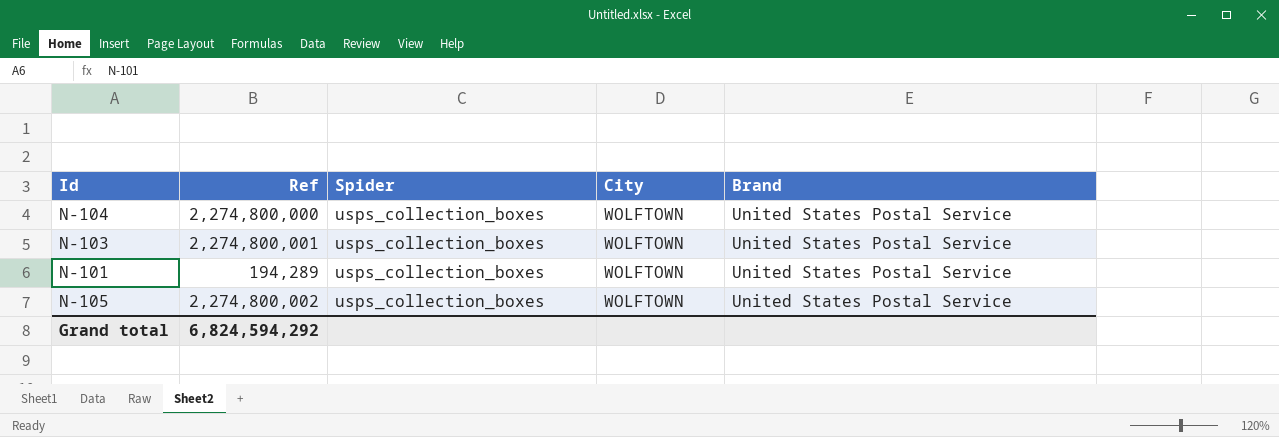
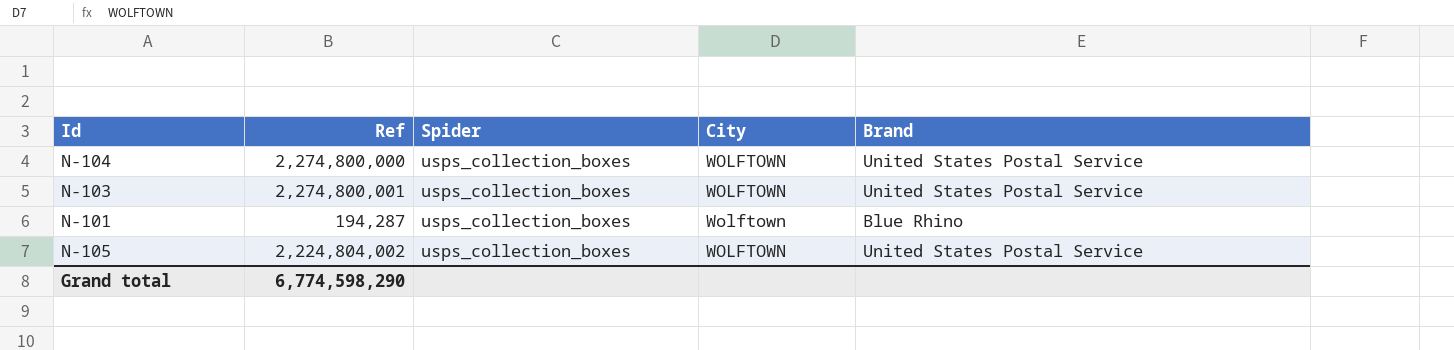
N-101 | Ref: 194,289 -> 194,287
N-101 | City: WOLFTOWN -> Wolftown
N-101 | Brand: United States Postal Service -> Blue Rhino
N-105 | Ref: 2,274,800,002 -> 2,224,804,002
Grand total | Ref: 6,824,594,292 -> 6,774,598,290

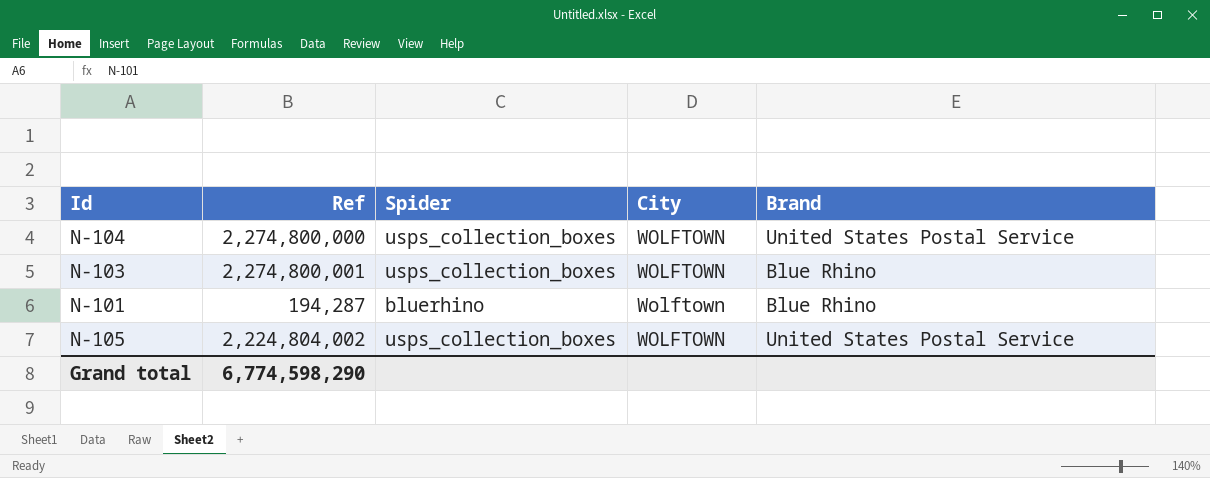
N-103 | Brand: United States Postal Service -> Blue Rhino
N-101 | Spider: usps_collection_boxes -> bluerhino

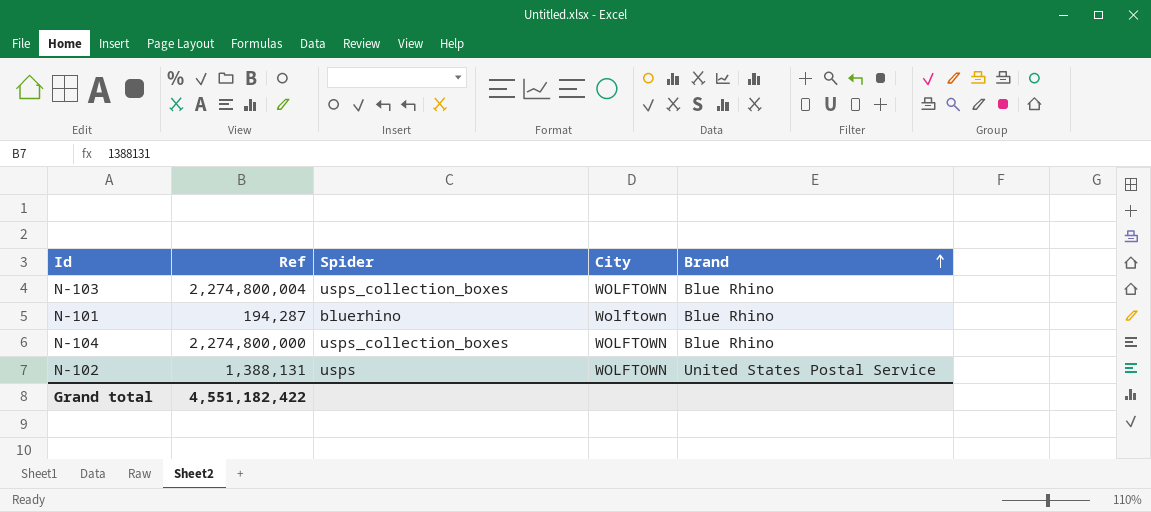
row order: none -> Brand ascending
row N-105: 2,224,804,002 | usps_collection_boxes | WOLFTOWN | United States Postal Service -> none
N-103 | Ref: 2,274,800,001 -> 2,274,800,004
N-104 | Brand: United States Postal Service -> Blue Rhino
row N-102: none -> 1,388,131 | usps | WOLFTOWN | United States Postal Service
Grand total | Ref: 6,774,598,290 -> 4,551,182,422

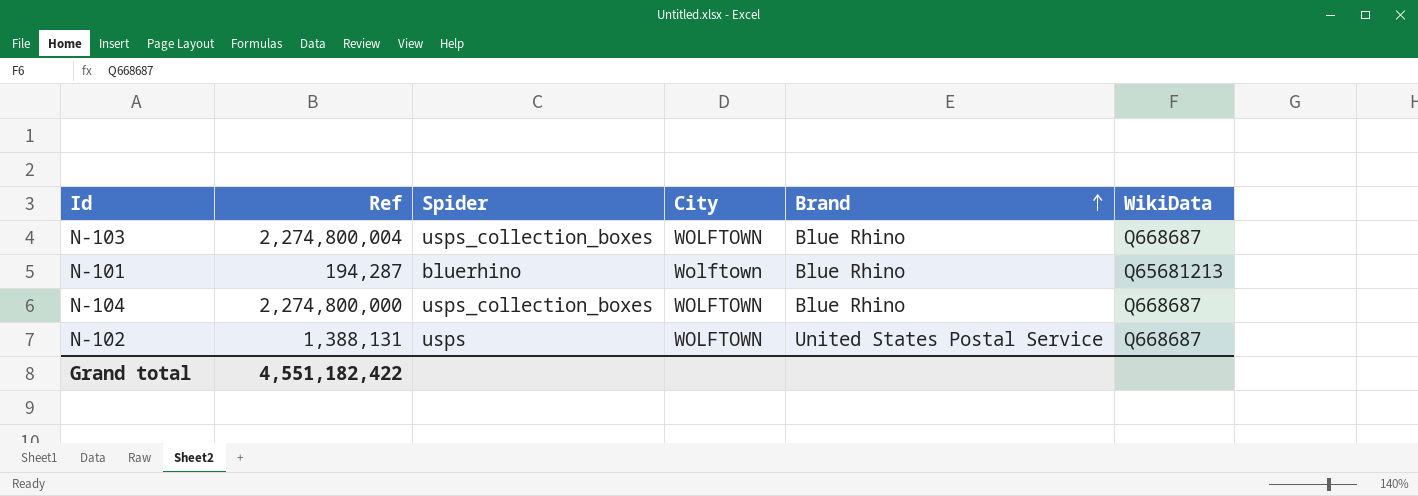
column WikiData | position: none -> 6

